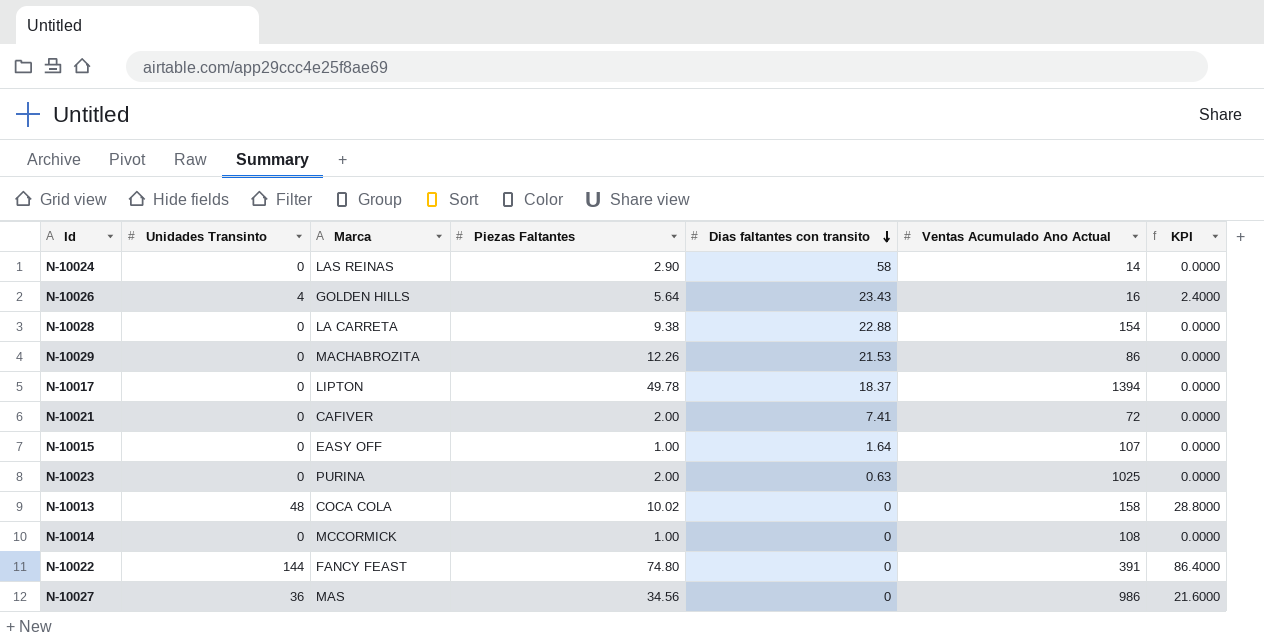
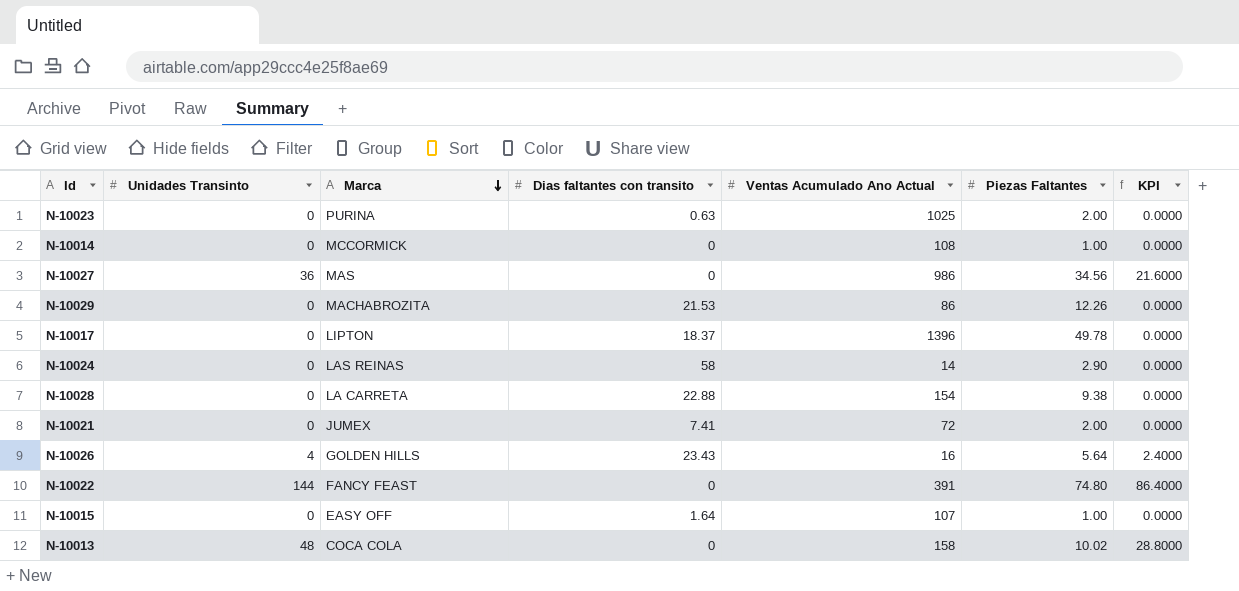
row order: Dias faltantes con transito descending -> Marca descending
column Piezas Faltantes | position: 4 -> 6
N-10017 | Ventas Acumulado Ano Actual: 1394 -> 1396
N-10021 | Marca: CAFIVER -> JUMEX

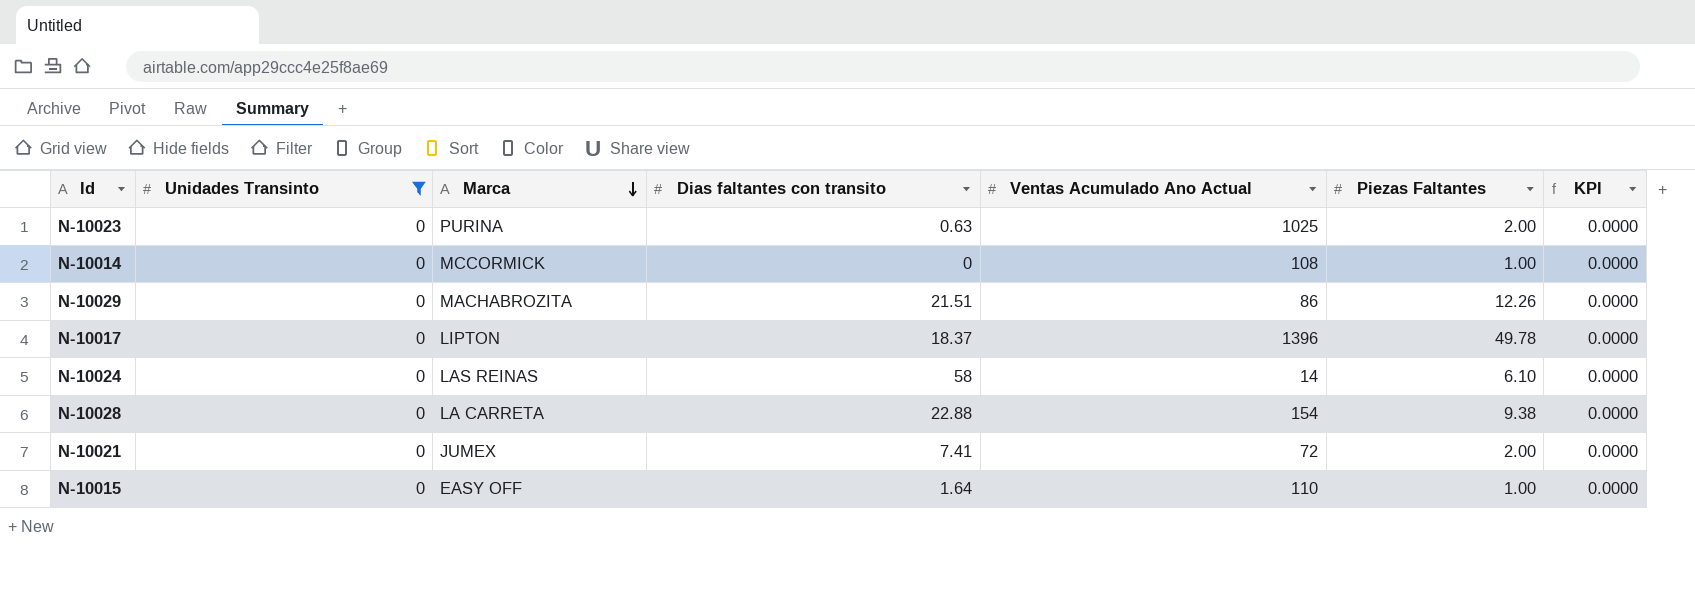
filter: none -> Unidades Transinto = 0
N-10029 | Dias faltantes con transito: 21.53 -> 21.51
N-10024 | Piezas Faltantes: 2.90 -> 6.10
N-10015 | Ventas Acumulado Ano Actual: 107 -> 110

